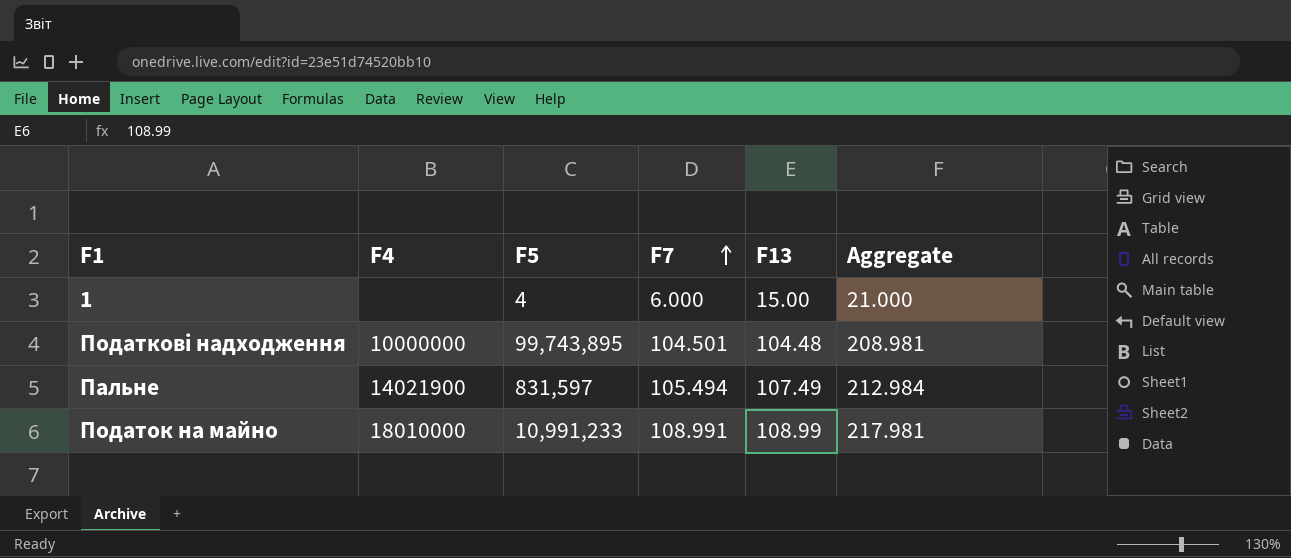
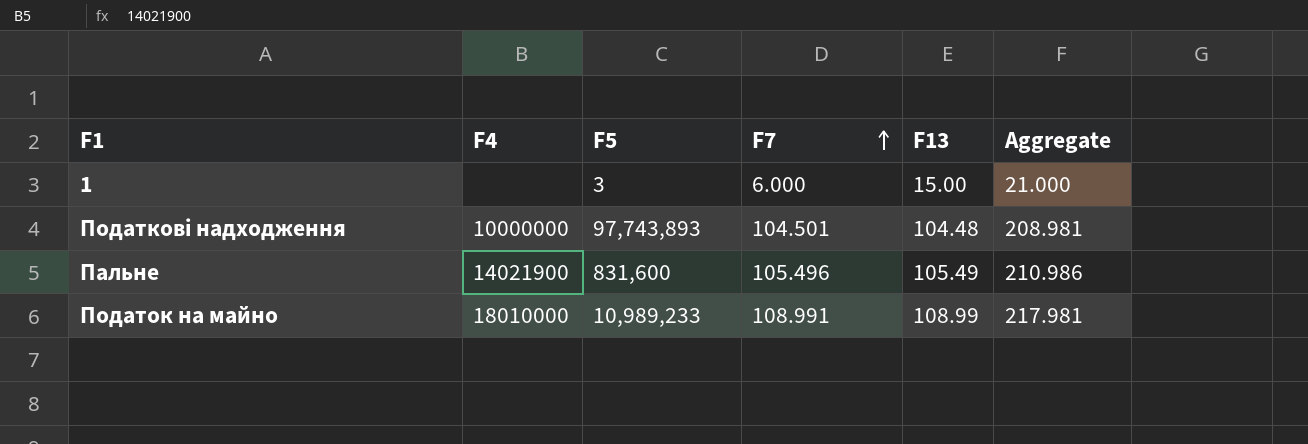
1 | F5: 4 -> 3
Податкові надходження | F5: 99,743,895 -> 97,743,893
Пальне | F5: 831,597 -> 831,600
Пальне | F7: 105.494 -> 105.496
Пальне | F13: 107.49 -> 105.49
Пальне | Aggregate: 212.984 -> 210.986
Податок на майно | F5: 10,991,233 -> 10,989,233

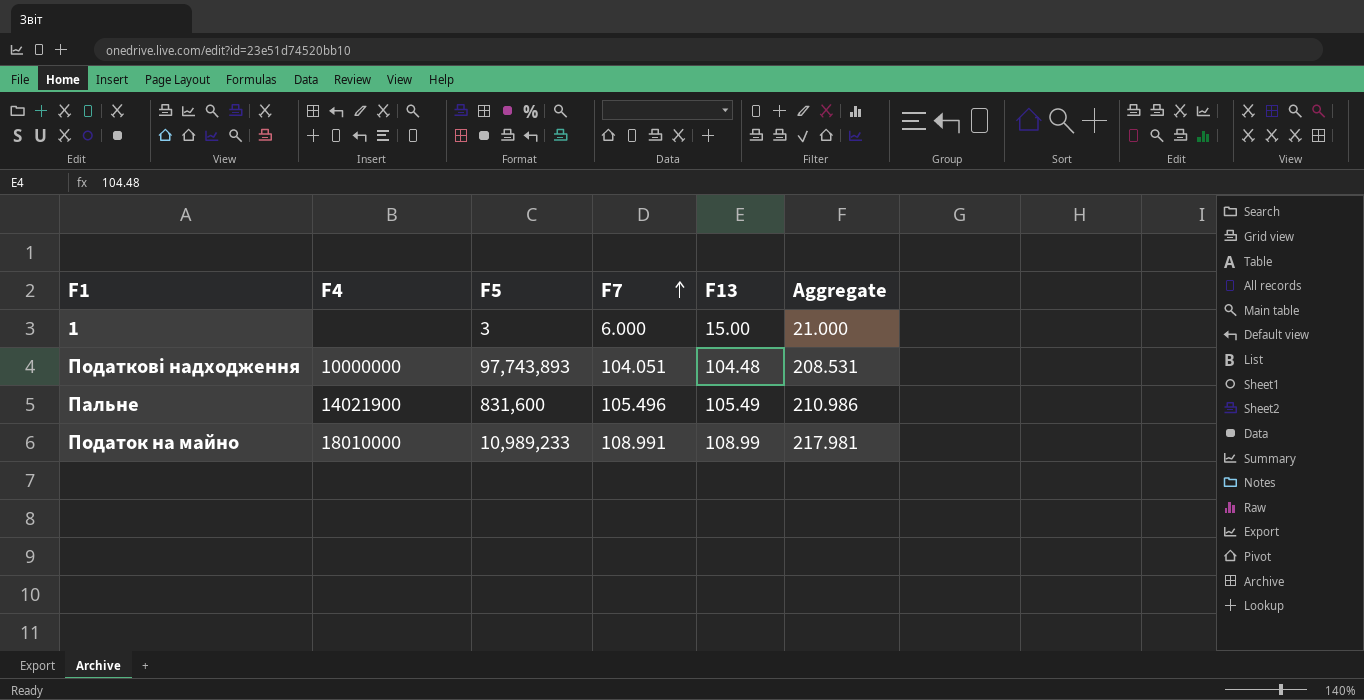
Податкові надходження | F7: 104.501 -> 104.051
Податкові надходження | Aggregate: 208.981 -> 208.531

